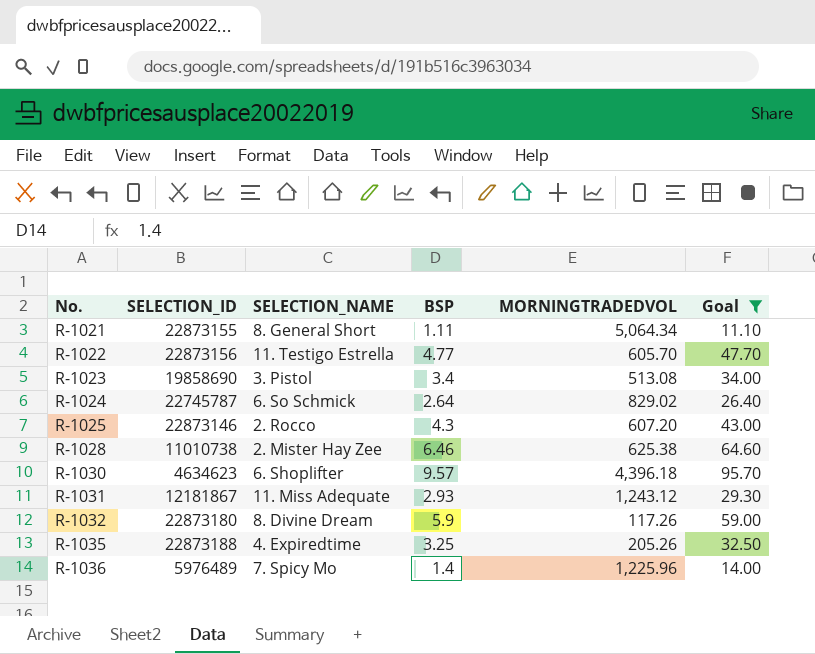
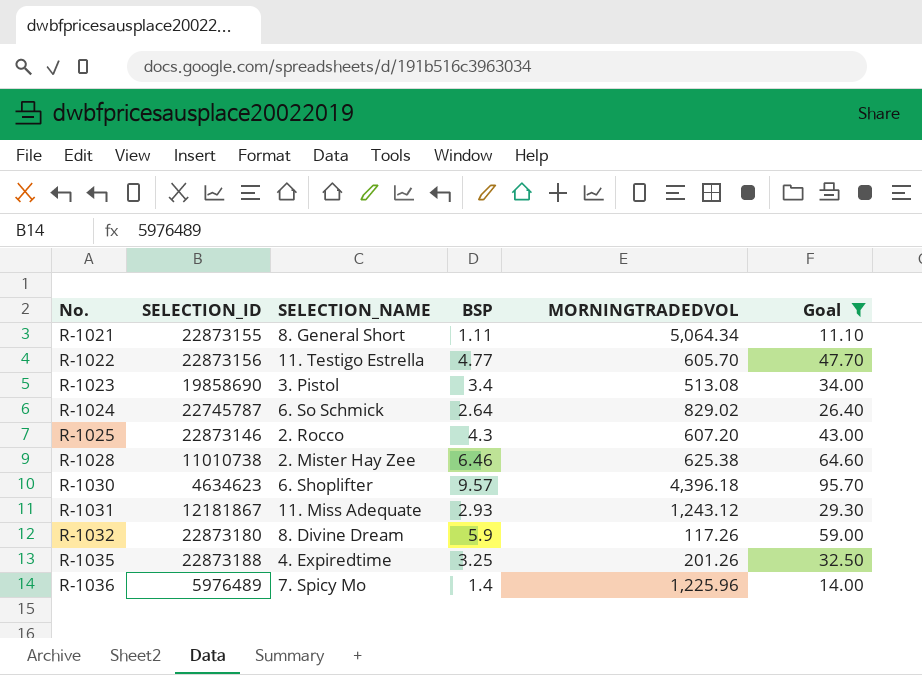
R-1035 | MORNINGTRADEDVOL: 205.26 -> 201.26

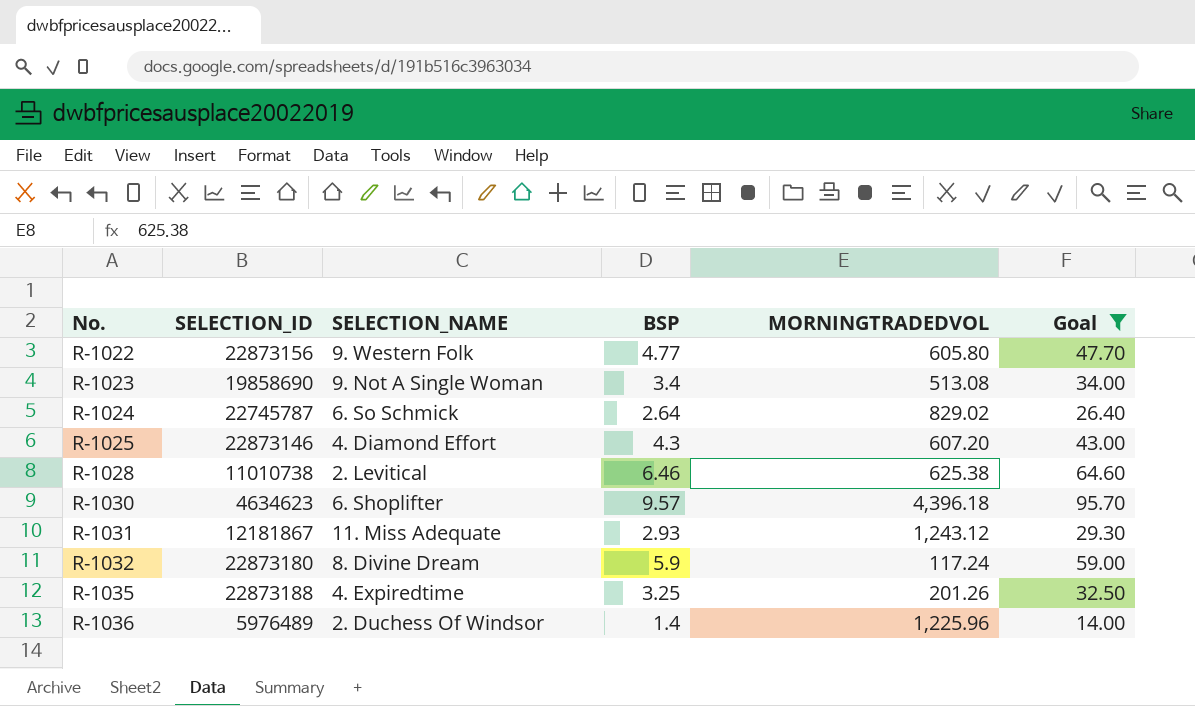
row R-1021: 22873155 | 8. General Short | 1.11 | 5,064.34 | 11.10 -> none
R-1022 | SELECTION_NAME: 11. Testigo Estrella -> 9. Western Folk
R-1022 | MORNINGTRADEDVOL: 605.70 -> 605.80
R-1023 | SELECTION_NAME: 3. Pistol -> 9. Not A Single Woman
R-1025 | SELECTION_NAME: 2. Rocco -> 4. Diamond Effort
R-1028 | SELECTION_NAME: 2. Mister Hay Zee -> 2. Levitical
R-1032 | MORNINGTRADEDVOL: 117.26 -> 117.24
R-1036 | SELECTION_NAME: 7. Spicy Mo -> 2. Duchess Of Windsor

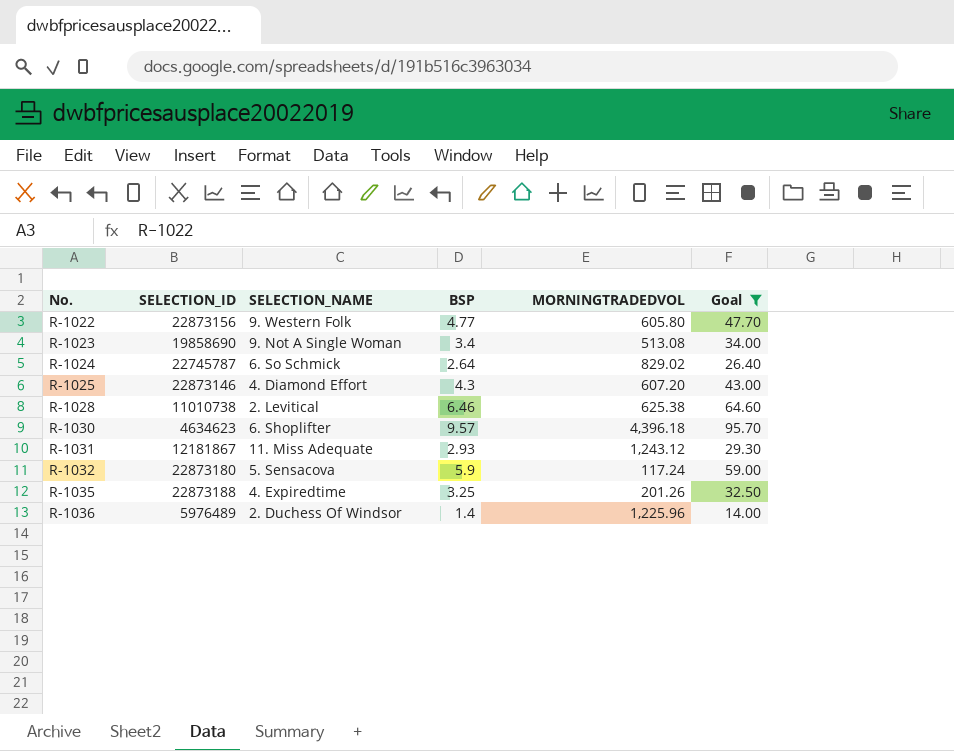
R-1032 | SELECTION_NAME: 8. Divine Dream -> 5. Sensacova

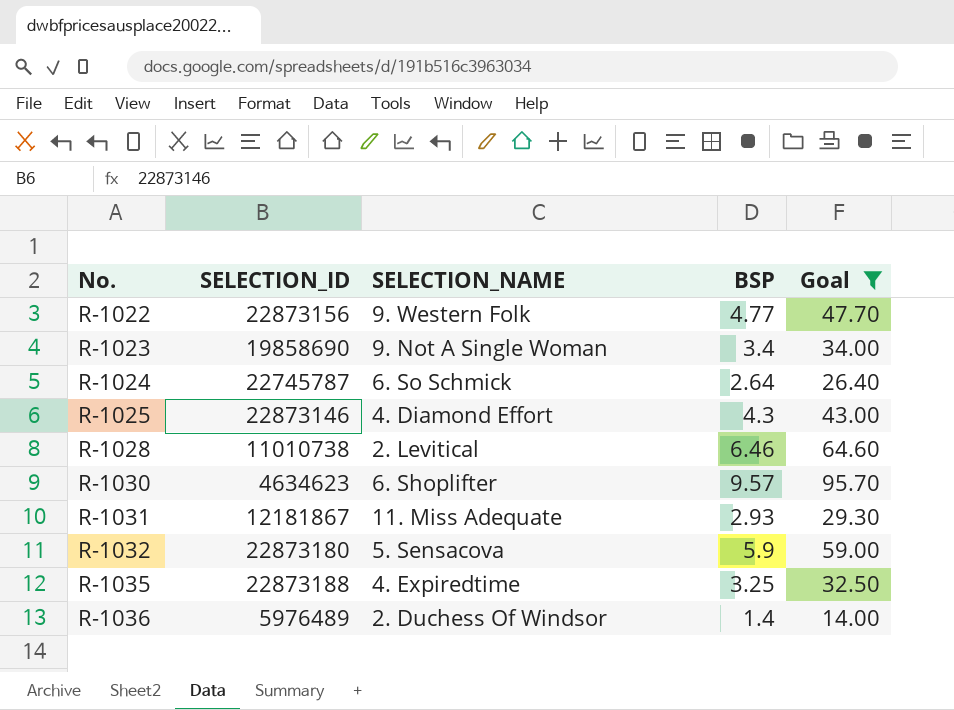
column MORNINGTRADEDVOL | position: 5 -> none

